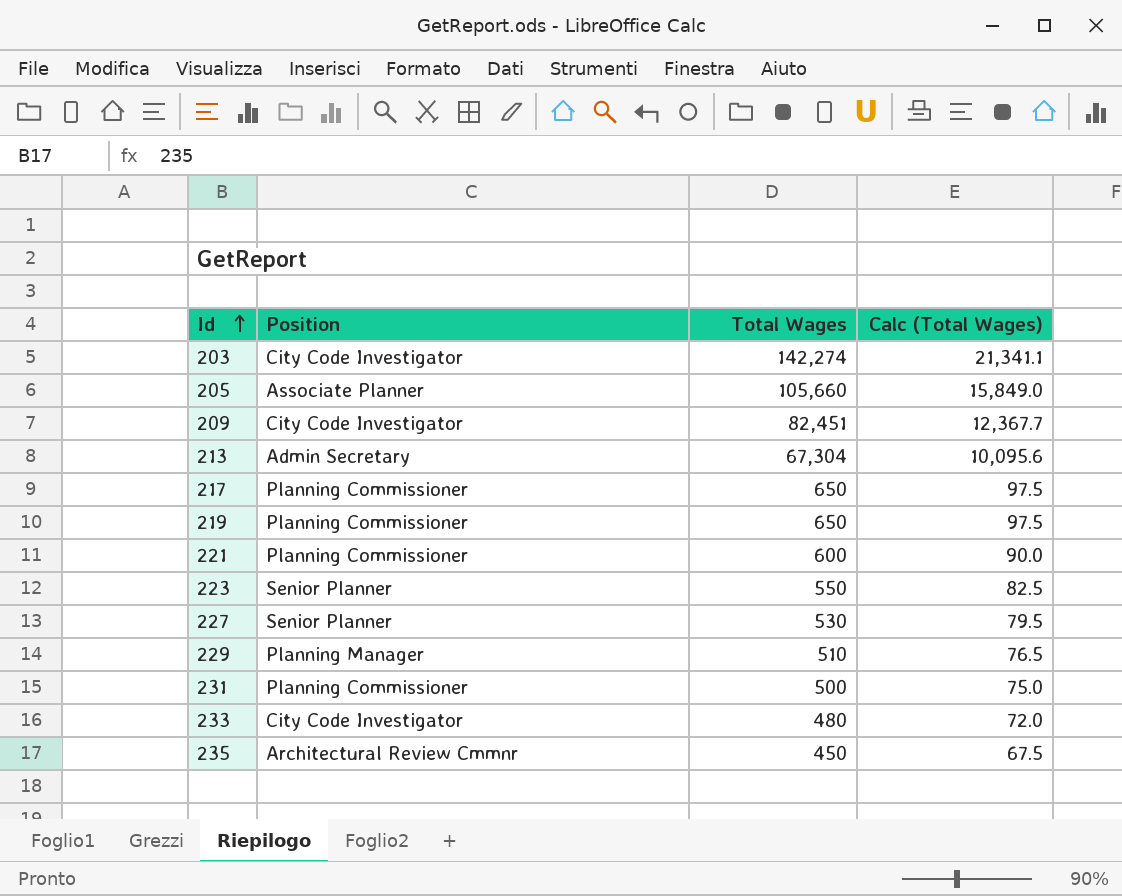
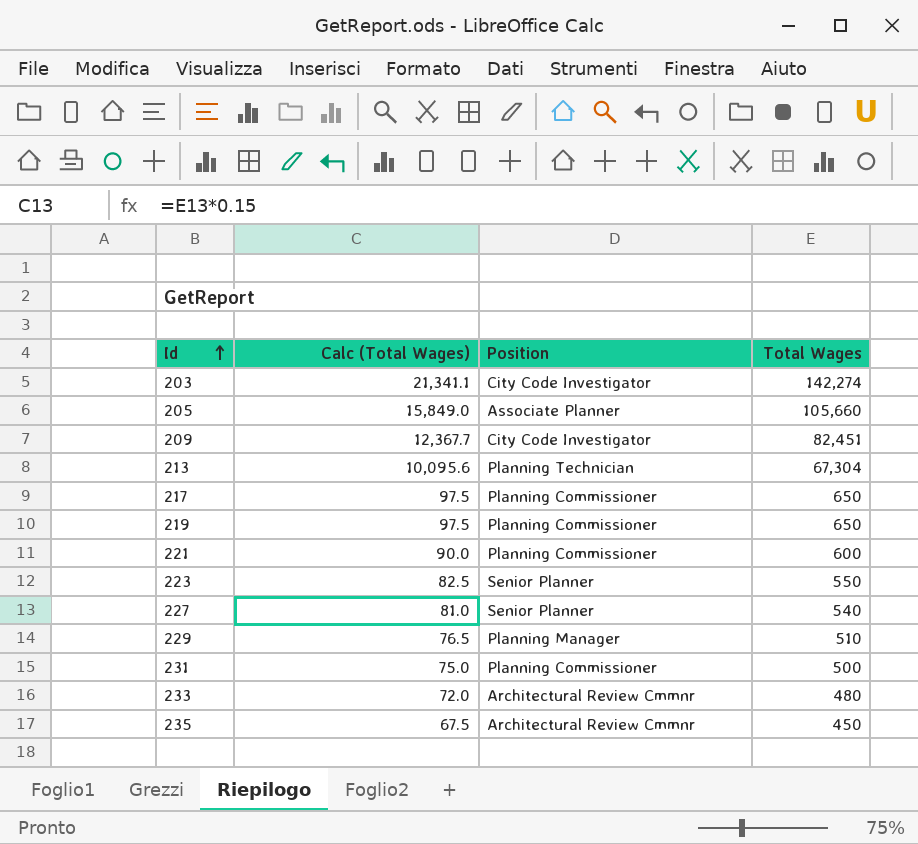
column Calc (Total Wages) | position: 4 -> 2
213 | Position: Admin Secretary -> Planning Technician
227 | Calc (Total Wages): 79.5 -> 81.0
227 | Total Wages: 530 -> 540
233 | Position: City Code Investigator -> Architectural Review Cmmnr

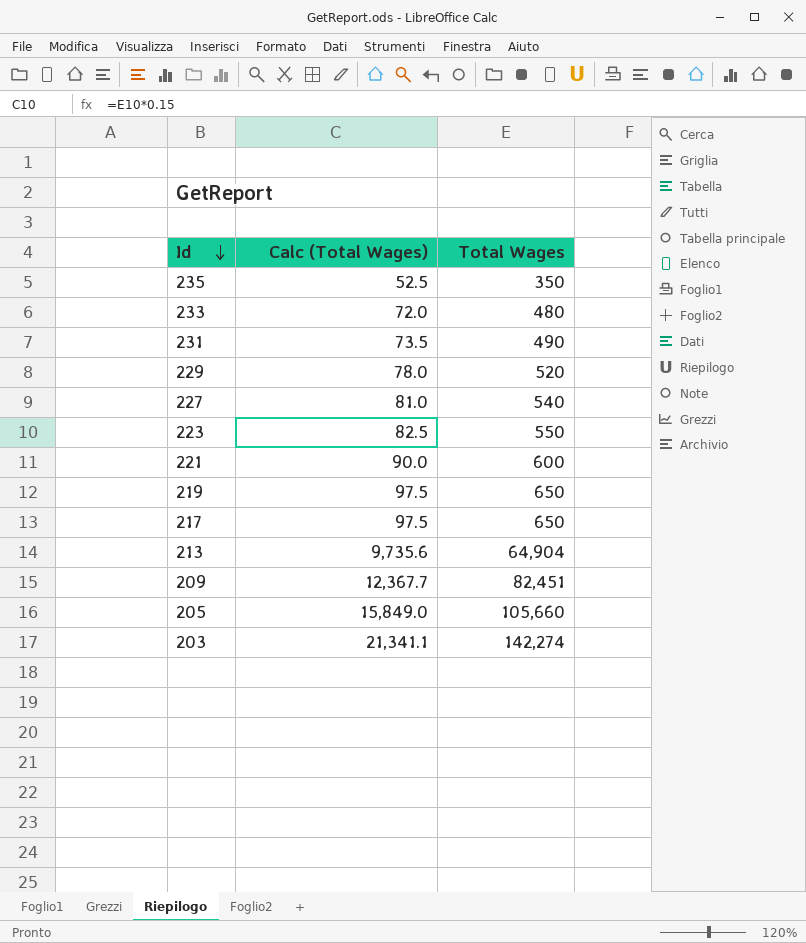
row order: Id ascending -> Id descending
column Position | position: 3 -> none
235 | Calc (Total Wages): 67.5 -> 52.5
235 | Total Wages: 450 -> 350
231 | Calc (Total Wages): 75.0 -> 73.5
231 | Total Wages: 500 -> 490
229 | Calc (Total Wages): 76.5 -> 78.0
229 | Total Wages: 510 -> 520
213 | Calc (Total Wages): 10,095.6 -> 9,735.6
213 | Total Wages: 67,304 -> 64,904

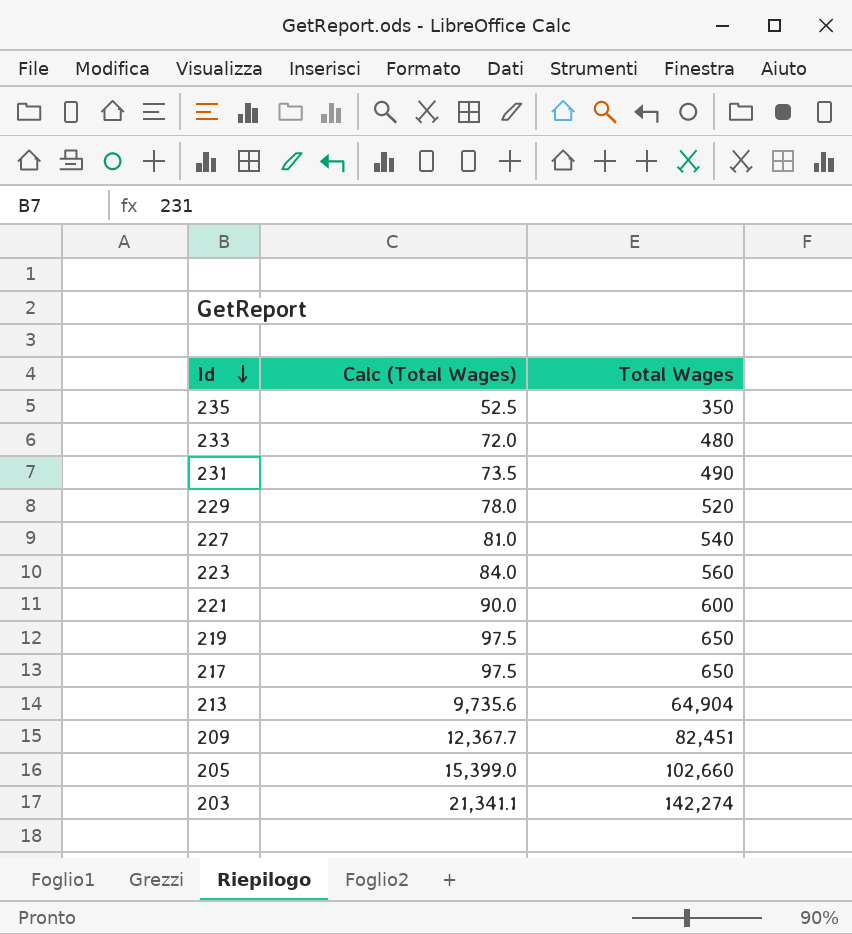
223 | Calc (Total Wages): 82.5 -> 84.0
223 | Total Wages: 550 -> 560
205 | Calc (Total Wages): 15,849.0 -> 15,399.0
205 | Total Wages: 105,660 -> 102,660

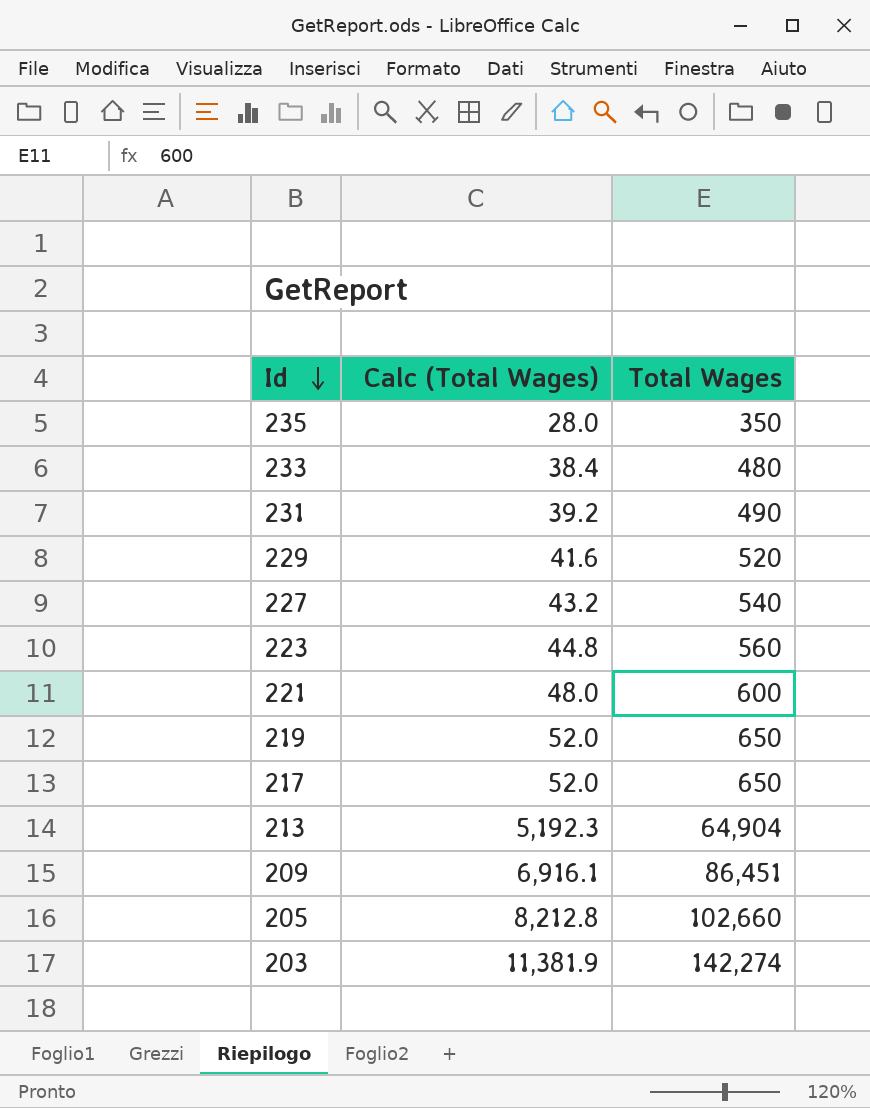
column Calc (Total Wages) | formula: [Total Wages] * 0.15 -> [Total Wages] * 0.08
209 | Total Wages: 82,451 -> 86,451

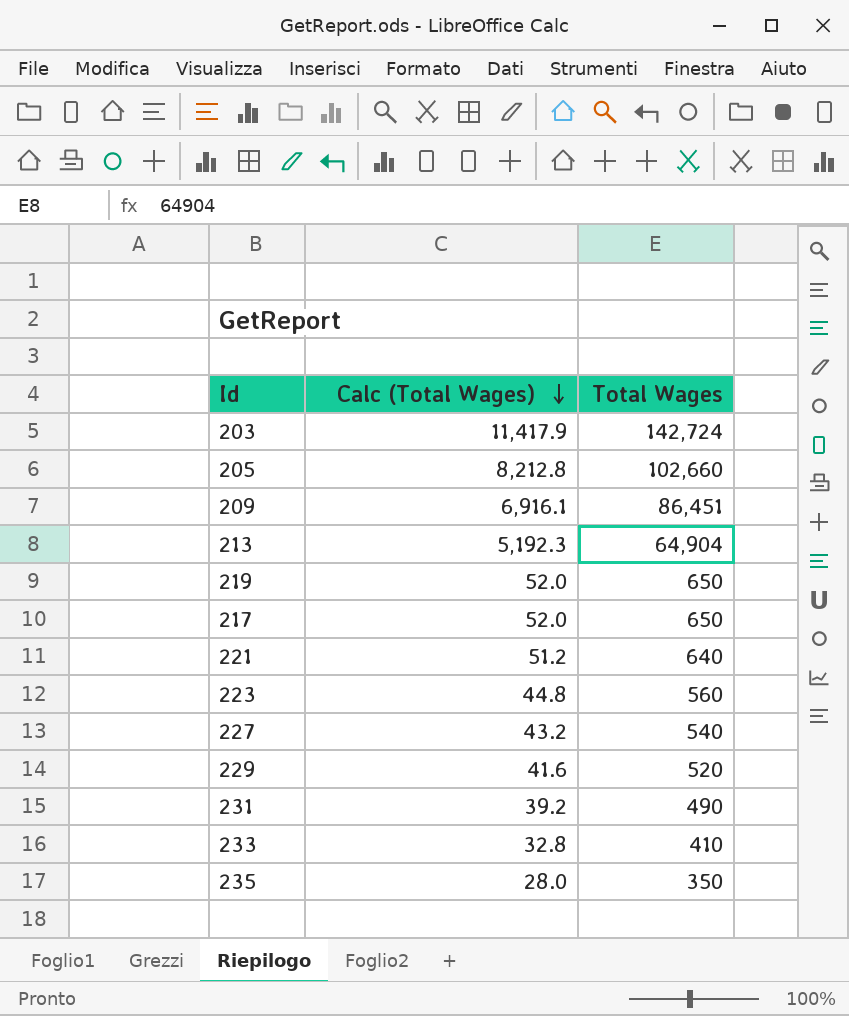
row order: Id descending -> Calc (Total Wages) descending
203 | Calc (Total Wages): 11,381.9 -> 11,417.9
203 | Total Wages: 142,274 -> 142,724
221 | Calc (Total Wages): 48.0 -> 51.2
221 | Total Wages: 600 -> 640
233 | Calc (Total Wages): 38.4 -> 32.8
233 | Total Wages: 480 -> 410

